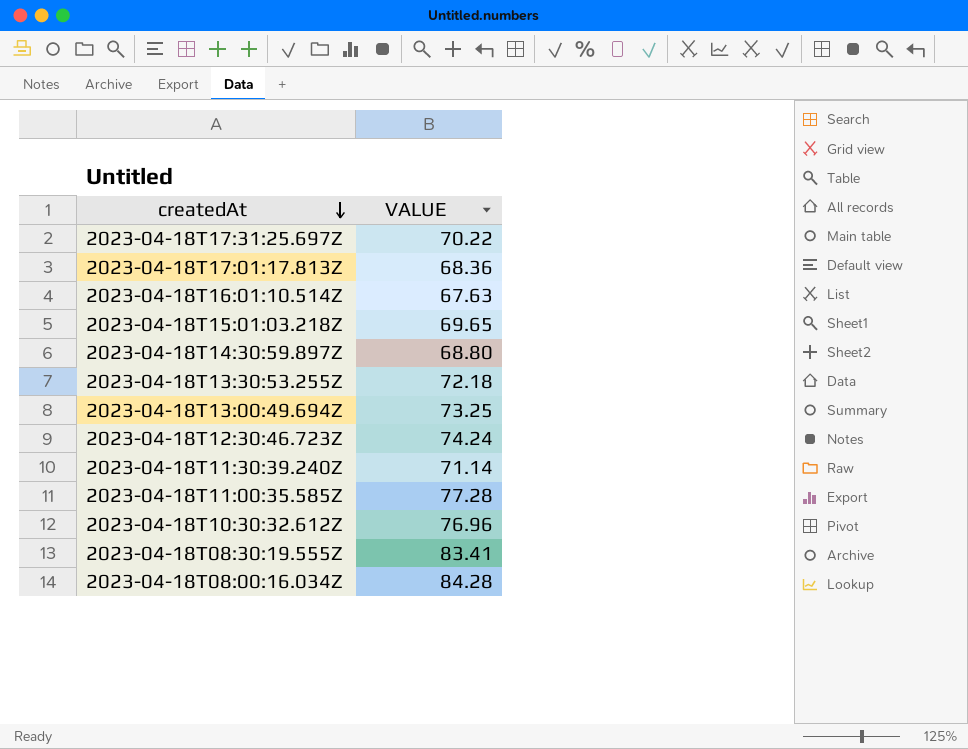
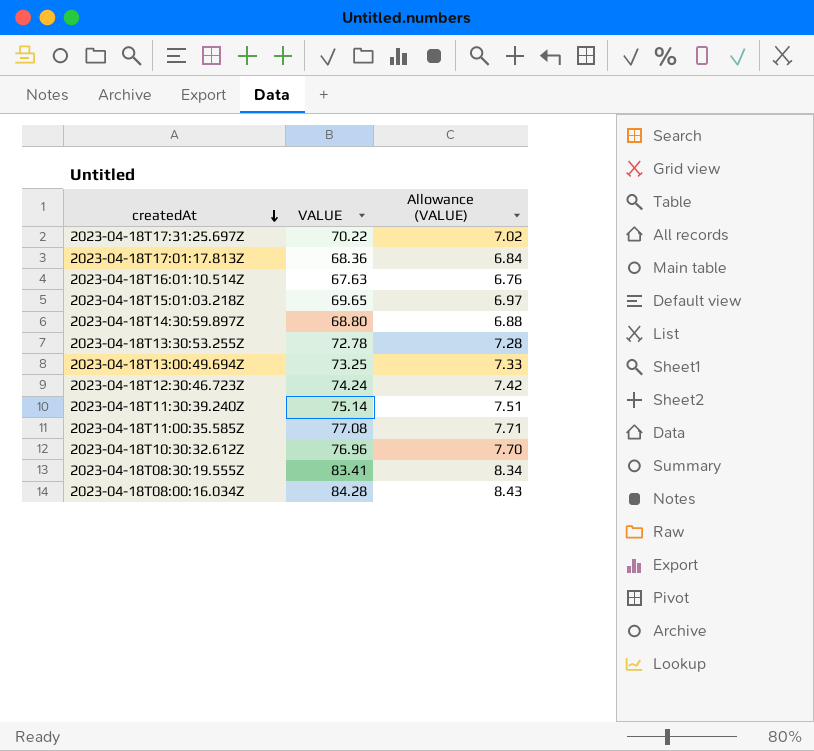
column Allowance (VALUE) | formula: none -> [VALUE] * 0.1
2023-04-18T13:30:53.255Z | VALUE: 72.18 -> 72.78
2023-04-18T11:30:39.240Z | VALUE: 71.14 -> 75.14
2023-04-18T11:00:35.585Z | VALUE: 77.28 -> 77.08

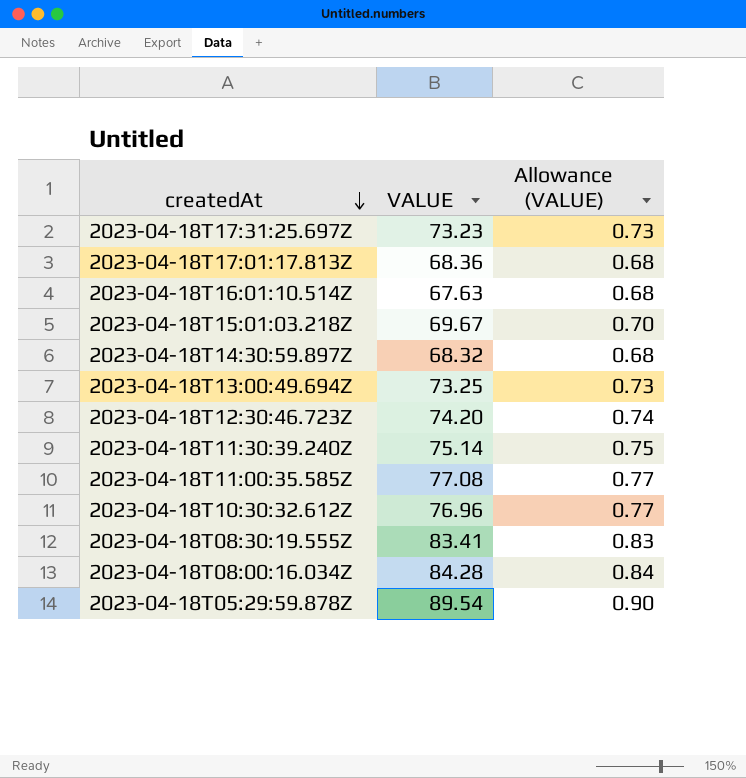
column Allowance (VALUE) | formula: [VALUE] * 0.1 -> [VALUE] * 0.01
row 2023-04-18T13:30:53.255Z: 72.78 | 7.28 -> none
2023-04-18T17:31:25.697Z | VALUE: 70.22 -> 73.23
2023-04-18T15:01:03.218Z | VALUE: 69.65 -> 69.67
2023-04-18T14:30:59.897Z | VALUE: 68.80 -> 68.32
2023-04-18T12:30:46.723Z | VALUE: 74.24 -> 74.20
row 2023-04-18T05:29:59.878Z: none -> 89.54 | 0.90

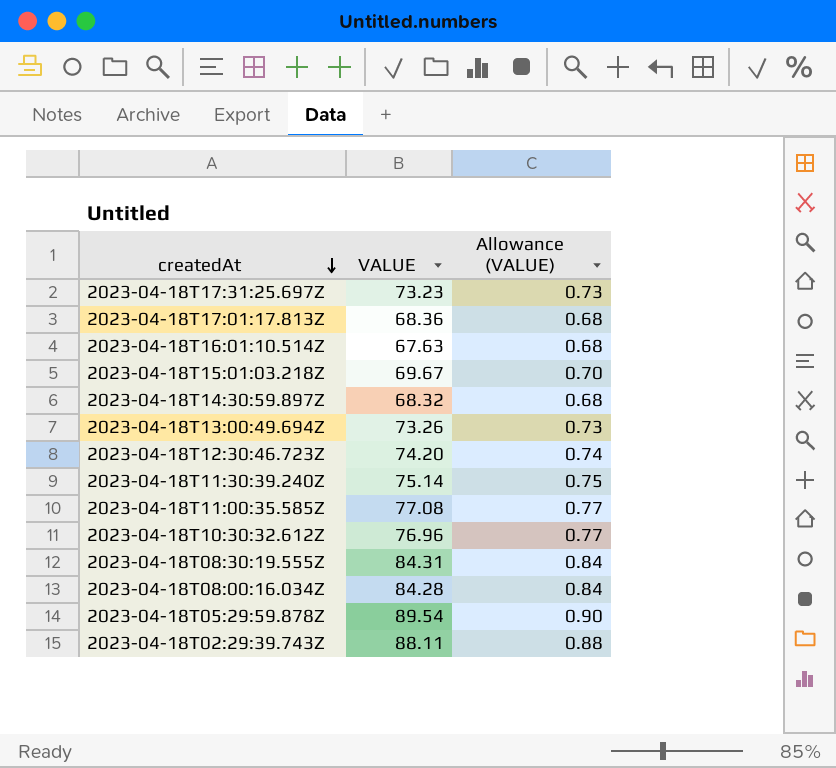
2023-04-18T13:00:49.694Z | VALUE: 73.25 -> 73.26
2023-04-18T08:30:19.555Z | VALUE: 83.41 -> 84.31
2023-04-18T08:30:19.555Z | Allowance (VALUE): 0.83 -> 0.84
row 2023-04-18T02:29:39.743Z: none -> 88.11 | 0.88

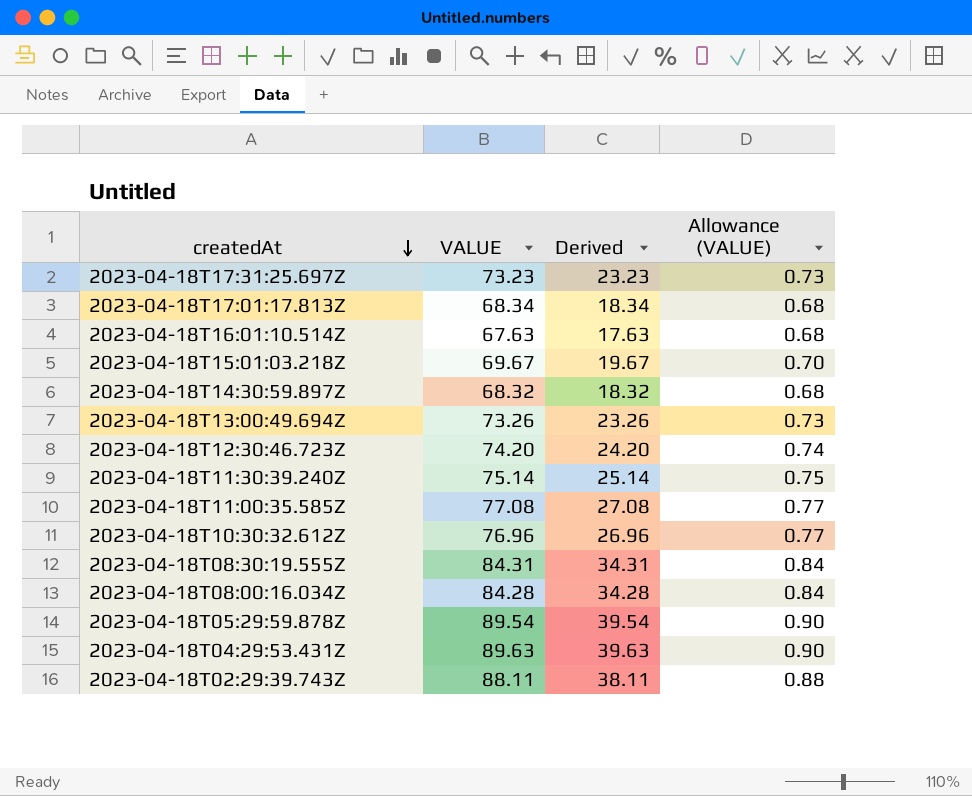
column Derived | formula: none -> [VALUE] - 50
2023-04-18T17:01:17.813Z | VALUE: 68.36 -> 68.34
row 2023-04-18T04:29:53.431Z: none -> 89.63 | 39.63 | 0.90

